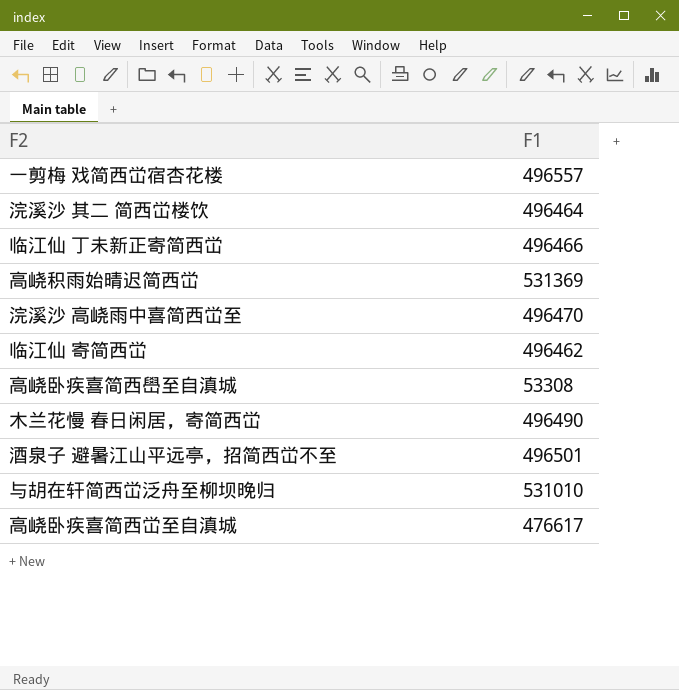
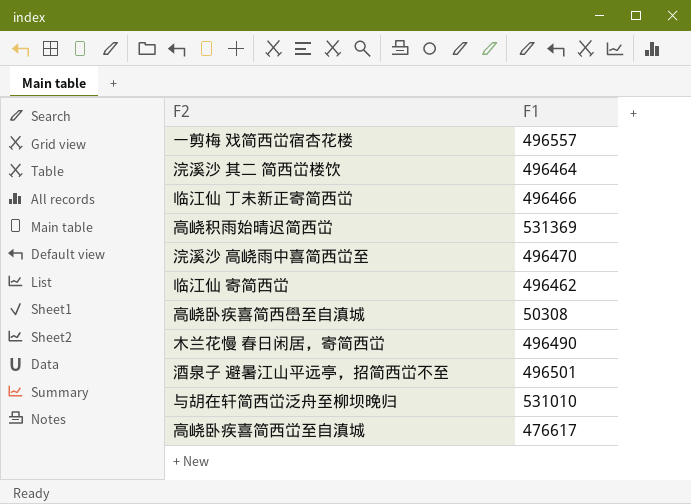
高峣卧疾喜简西嶨至自滇城 | F1: 53308 -> 50308

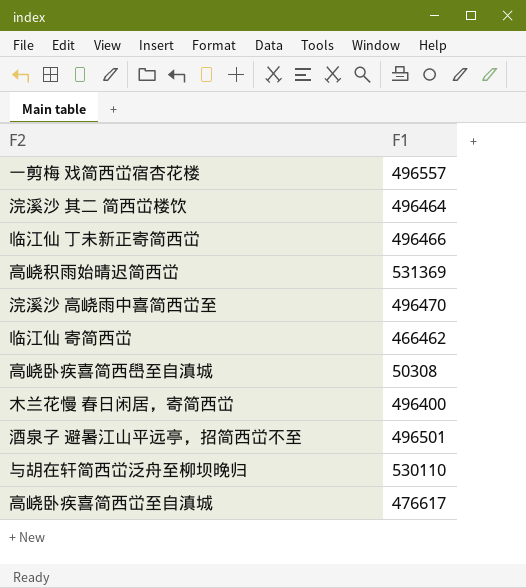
临江仙 寄简西峃 | F1: 496462 -> 466462
木兰花慢 春日闲居，寄简西峃 | F1: 496490 -> 496400
与胡在轩简西峃泛舟至柳坝晚归 | F1: 531010 -> 530110

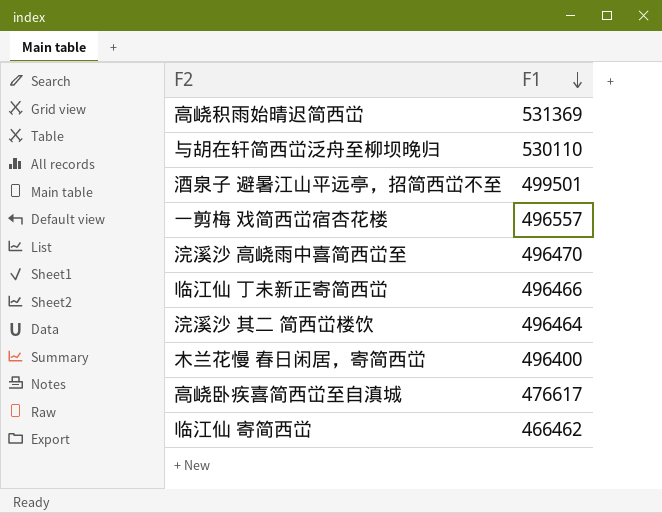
row order: none -> F1 descending
row 高峣卧疾喜简西嶨至自滇城: 50308 -> none
酒泉子 避暑江山平远亭，招简西峃不至 | F1: 496501 -> 499501

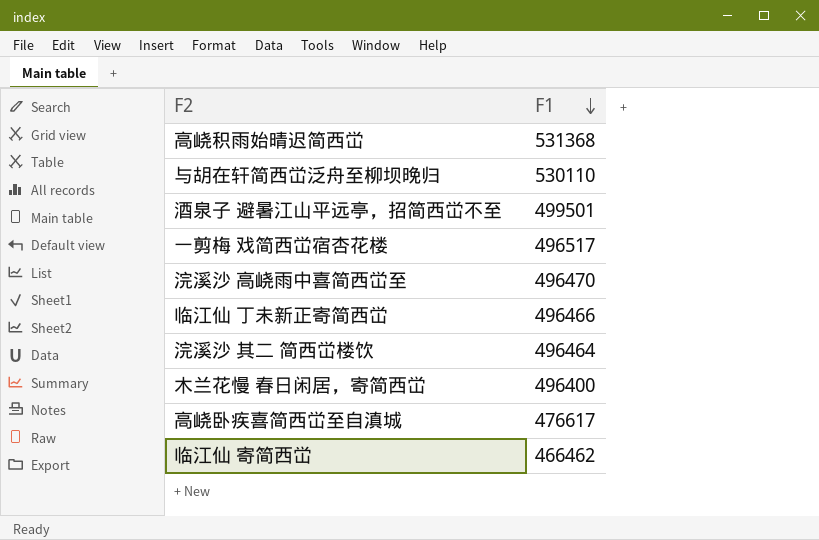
高峣积雨始晴迟简西峃 | F1: 531369 -> 531368
一剪梅 戏简西峃宿杏花楼 | F1: 496557 -> 496517

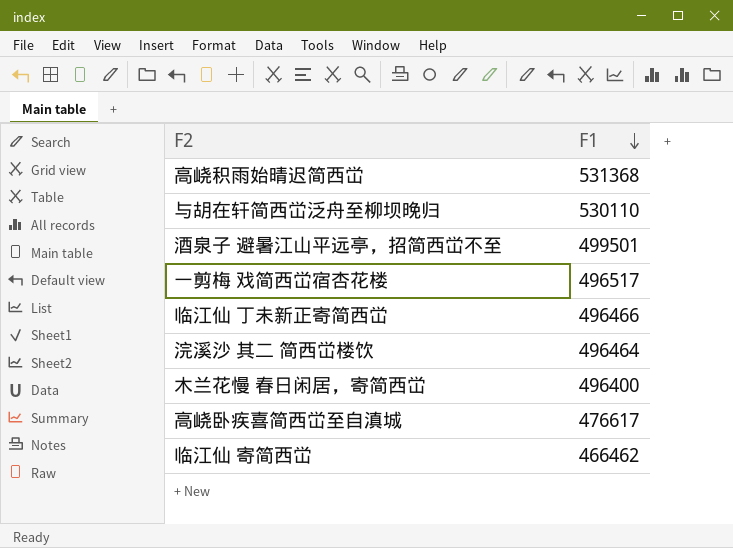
row 浣溪沙 高峣雨中喜简西峃至: 496470 -> none

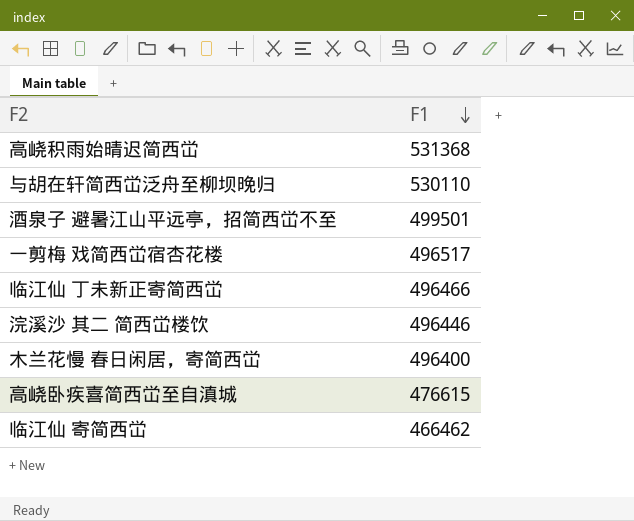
浣溪沙 其二 简西峃楼饮 | F1: 496464 -> 496446
高峣卧疾喜简西峃至自滇城 | F1: 476617 -> 476615

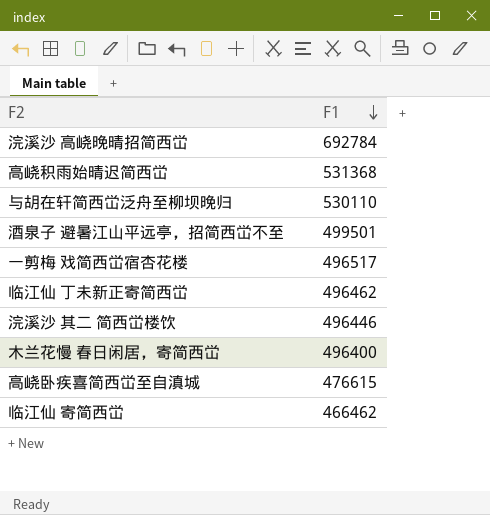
row 浣溪沙 高峣晚晴招简西峃: none -> 692784
临江仙 丁未新正寄简西峃 | F1: 496466 -> 496462

